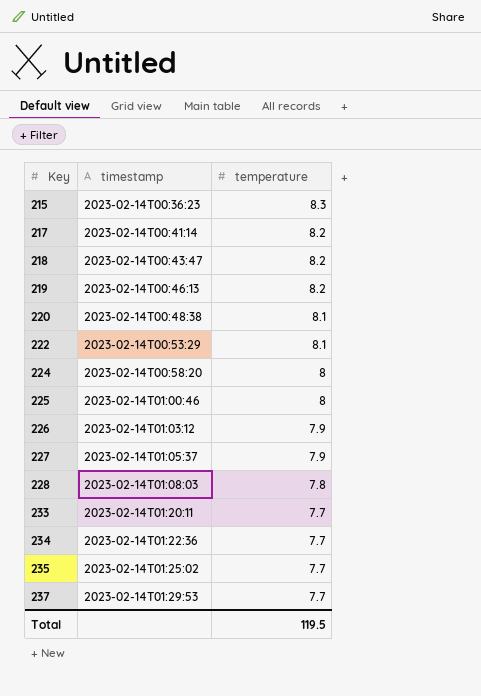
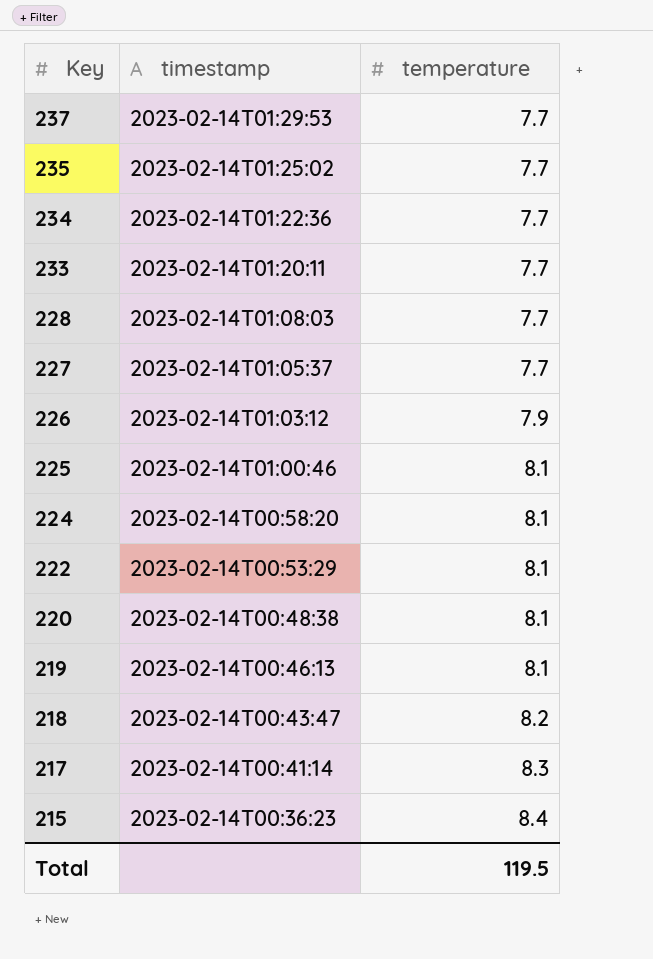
row order: Key ascending -> Key descending
228 | temperature: 7.8 -> 7.7
227 | temperature: 7.9 -> 7.7
225 | temperature: 8 -> 8.1
224 | temperature: 8 -> 8.1
219 | temperature: 8.2 -> 8.1
217 | temperature: 8.2 -> 8.3
215 | temperature: 8.3 -> 8.4

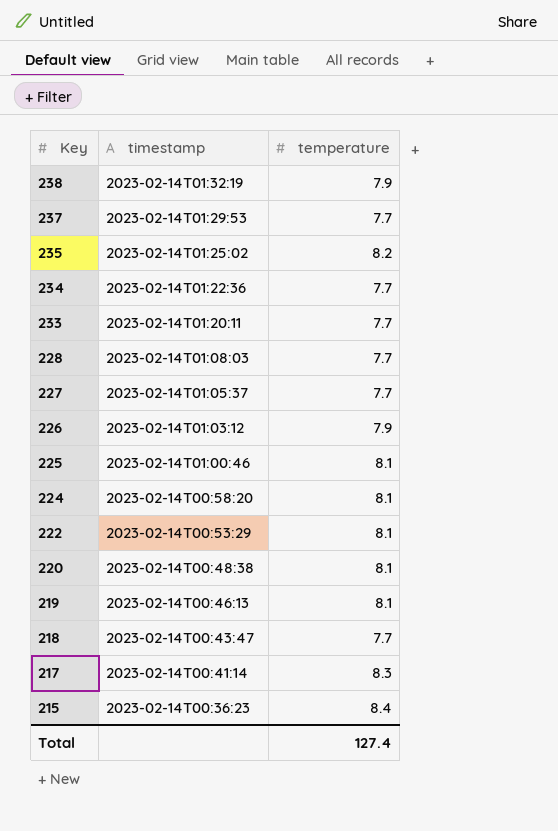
row 238: none -> 2023-02-14T01:32:19 | 7.9
235 | temperature: 7.7 -> 8.2
218 | temperature: 8.2 -> 7.7
Total | temperature: 119.5 -> 127.4

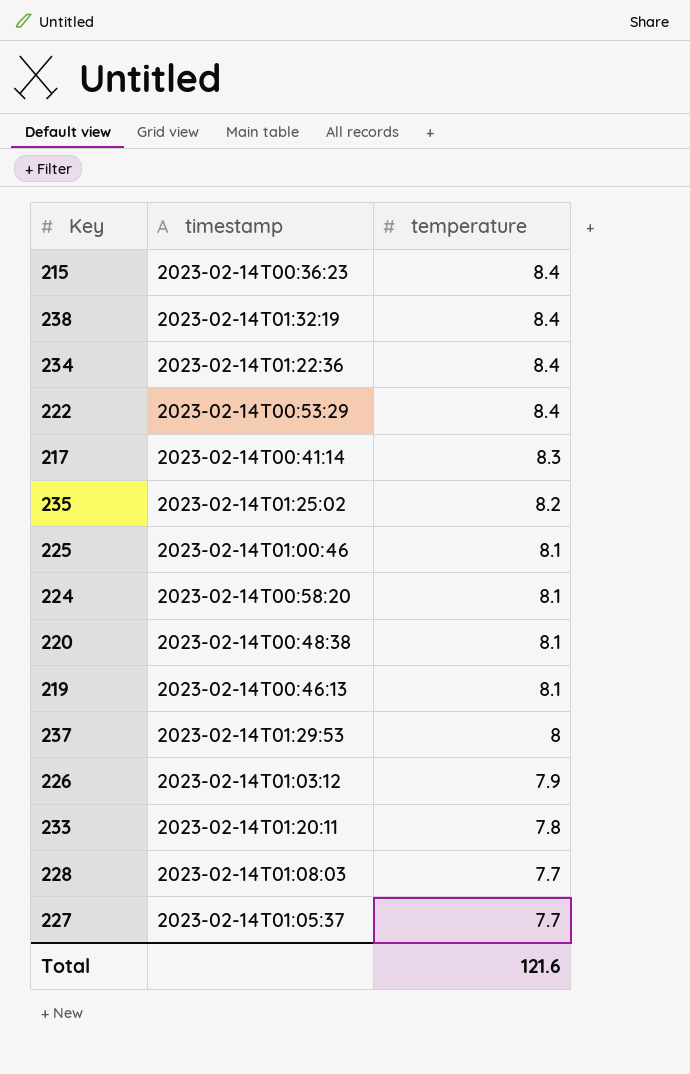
row order: Key descending -> temperature descending
row 218: 2023-02-14T00:43:47 | 7.7 -> none
238 | temperature: 7.9 -> 8.4
234 | temperature: 7.7 -> 8.4
222 | temperature: 8.1 -> 8.4
237 | temperature: 7.7 -> 8
233 | temperature: 7.7 -> 7.8
Total | temperature: 127.4 -> 121.6

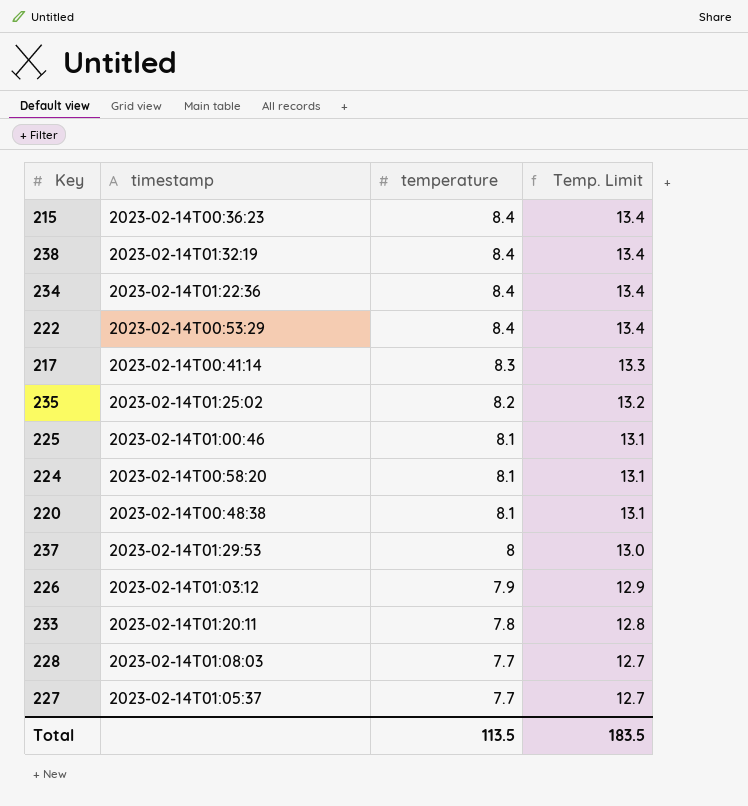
column Temp. Limit | formula: none -> [temperature] + 5
row 219: 2023-02-14T00:46:13 | 8.1 -> none
Total | temperature: 121.6 -> 113.5

